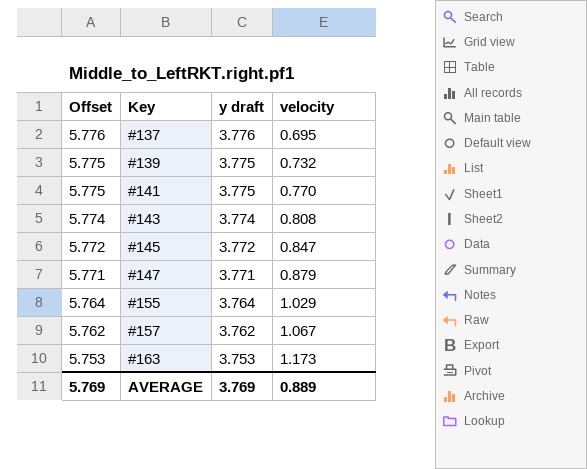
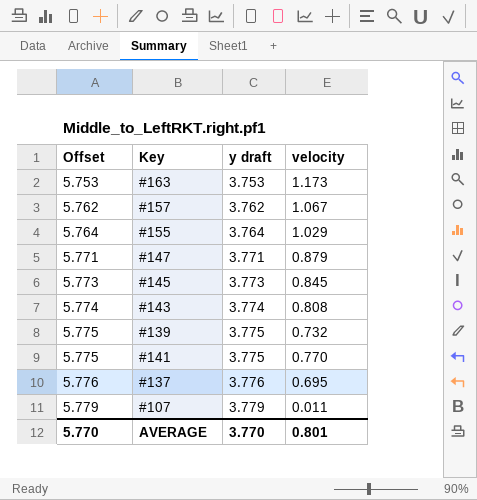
row order: Offset descending -> Offset ascending
#145 | Offset: 5.772 -> 5.773
#145 | y draft: 3.772 -> 3.773
#145 | velocity: 0.847 -> 0.845
row #107: none -> 5.779 | 3.779 | 0.011
AVERAGE | Offset: 5.769 -> 5.770
AVERAGE | y draft: 3.769 -> 3.770
AVERAGE | velocity: 0.889 -> 0.801

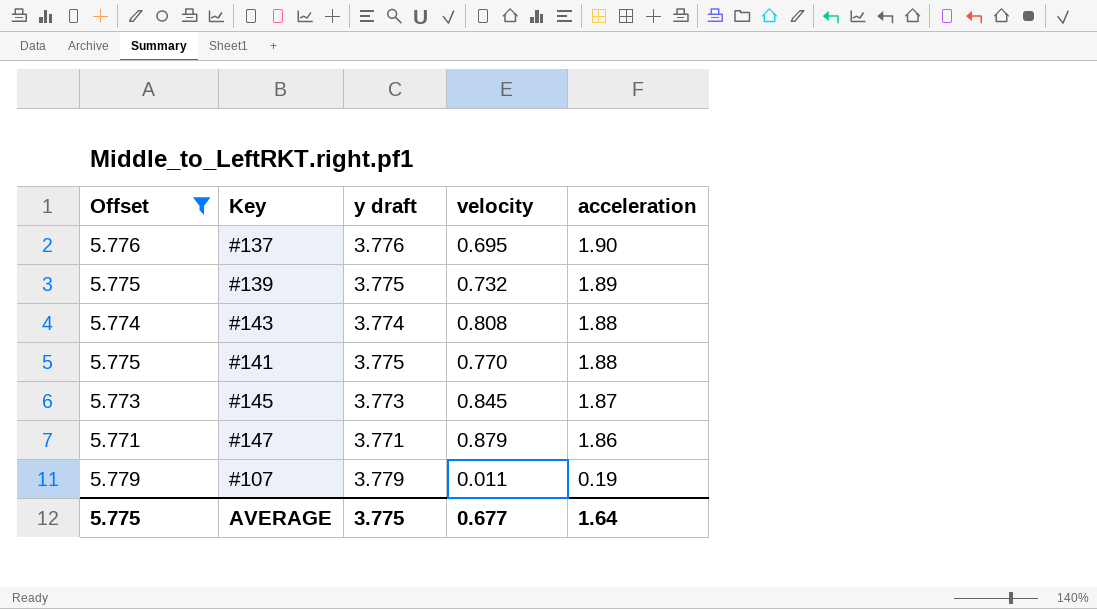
filter: none -> Offset >= 5.771
row order: Offset ascending -> acceleration descending
column acceleration | position: none -> 5
AVERAGE | Offset: 5.770 -> 5.775
AVERAGE | y draft: 3.770 -> 3.775
AVERAGE | velocity: 0.801 -> 0.677

